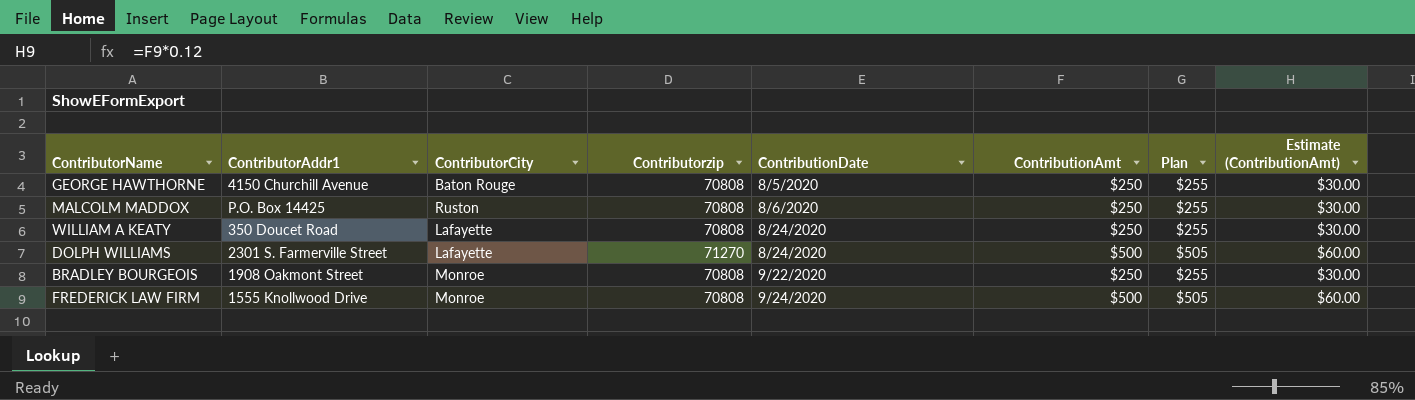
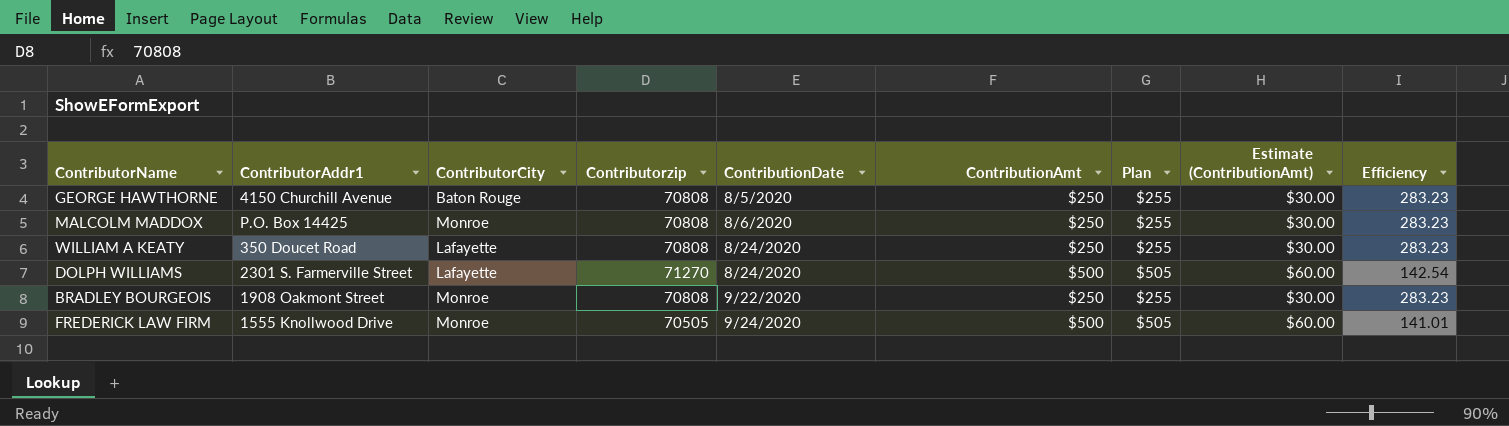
column Efficiency | formula: none -> [Contributorzip] / [ContributionAmt]
MALCOLM MADDOX | ContributorCity: Ruston -> Monroe
FREDERICK LAW FIRM | Contributorzip: 70808 -> 70505

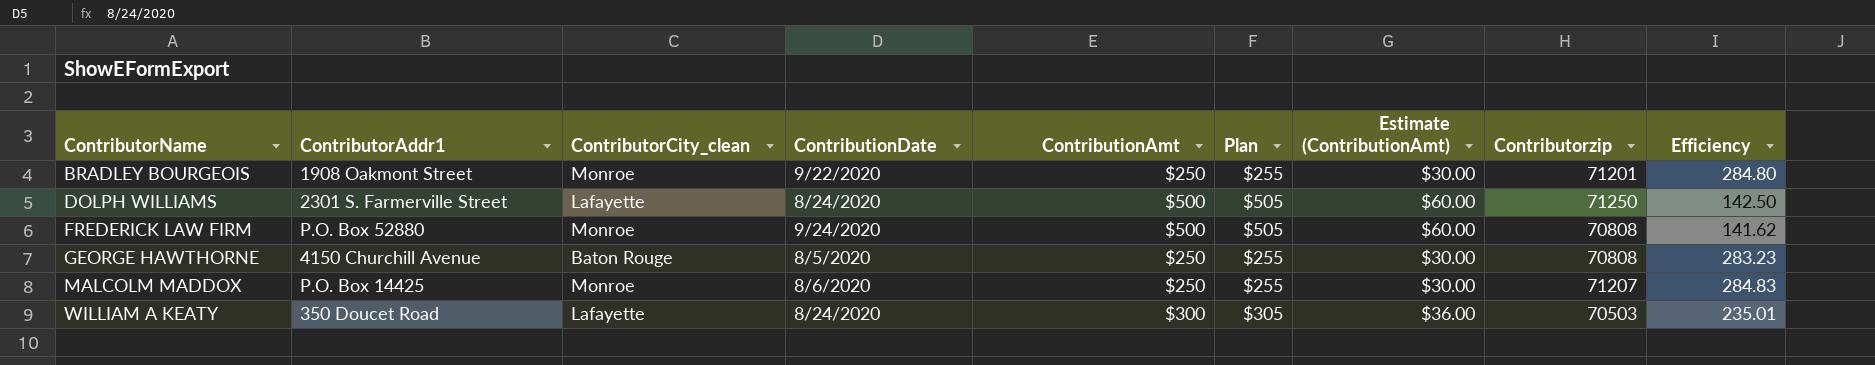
row order: ContributionDate ascending -> ContributorName ascending
column name: ContributorCity -> ContributorCity_clean
column Contributorzip | position: 4 -> 8
BRADLEY BOURGEOIS | Contributorzip: 70808 -> 71201
BRADLEY BOURGEOIS | Efficiency: 283.23 -> 284.80
DOLPH WILLIAMS | Contributorzip: 71270 -> 71250
DOLPH WILLIAMS | Efficiency: 142.54 -> 142.50
FREDERICK LAW FIRM | ContributorAddr1: 1555 Knollwood Drive -> P.O. Box 52880
FREDERICK LAW FIRM | Contributorzip: 70505 -> 70808
FREDERICK LAW FIRM | Efficiency: 141.01 -> 141.62
MALCOLM MADDOX | Contributorzip: 70808 -> 71207
MALCOLM MADDOX | Efficiency: 283.23 -> 284.83
WILLIAM A KEATY | ContributionAmt: $250 -> $300
WILLIAM A KEATY | Plan: $255 -> $305
WILLIAM A KEATY | Estimate (ContributionAmt): $30.00 -> $36.00
WILLIAM A KEATY | Contributorzip: 70808 -> 70503
WILLIAM A KEATY | Efficiency: 283.23 -> 235.01

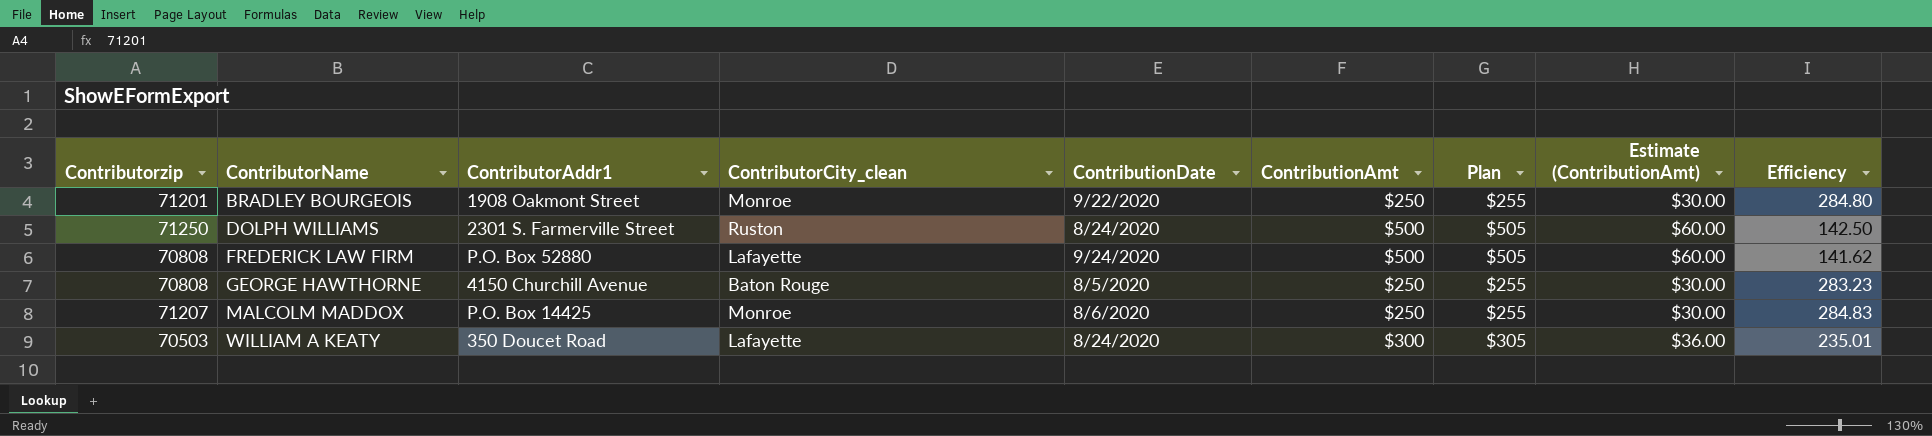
column Contributorzip | position: 8 -> 1
DOLPH WILLIAMS | ContributorCity_clean: Lafayette -> Ruston
FREDERICK LAW FIRM | ContributorCity_clean: Monroe -> Lafayette

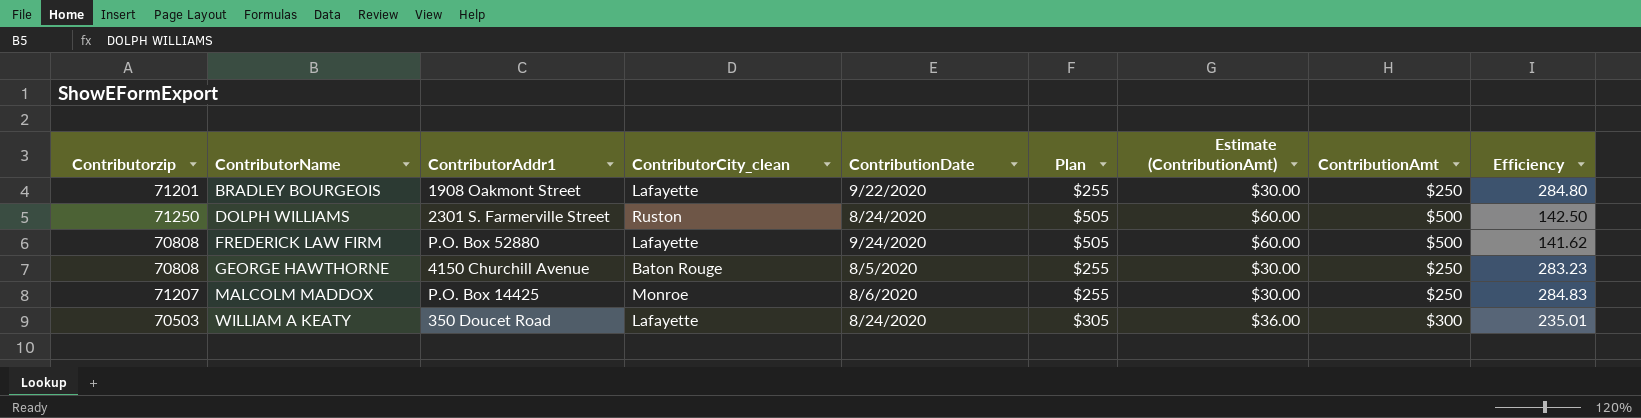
column ContributionAmt | position: 6 -> 8
BRADLEY BOURGEOIS | ContributorCity_clean: Monroe -> Lafayette

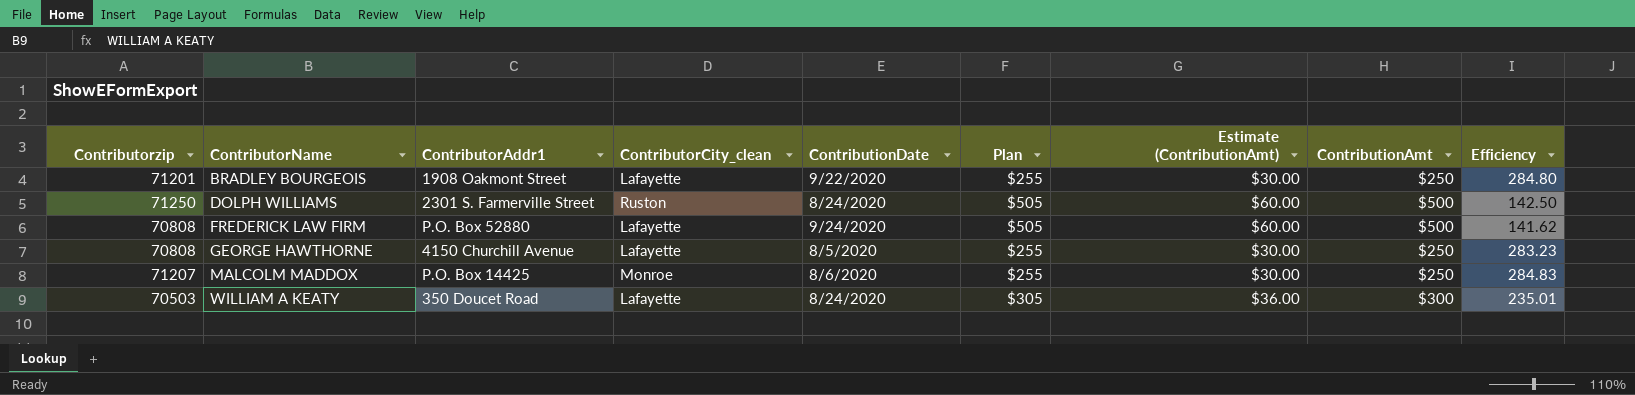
GEORGE HAWTHORNE | ContributorCity_clean: Baton Rouge -> Lafayette

